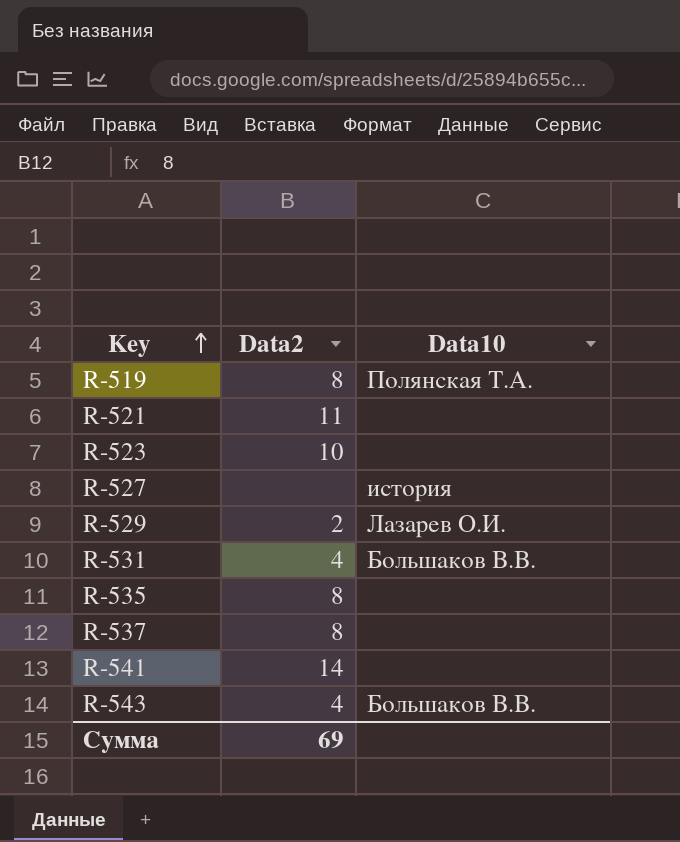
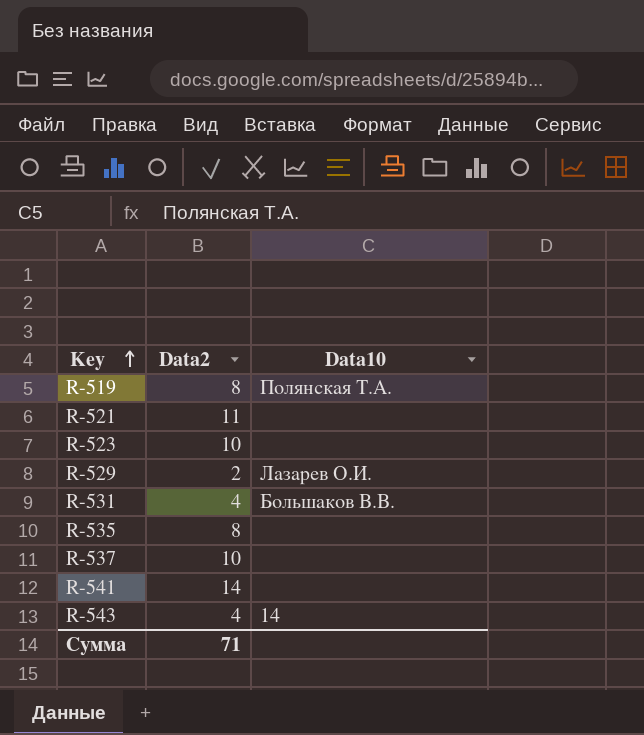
row R-527: none | история -> none
R-537 | Data2: 8 -> 10
R-543 | Data10: Большаков В.В. -> 14
Сумма | Data2: 69 -> 71

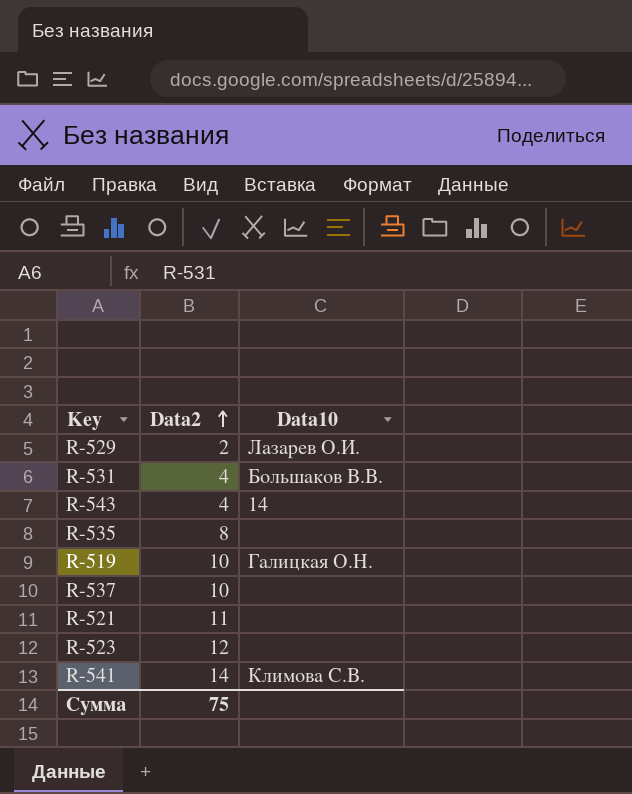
row order: Key ascending -> Data2 ascending
R-519 | Data2: 8 -> 10
R-519 | Data10: Полянская Т.А. -> Галицкая О.Н.
R-523 | Data2: 10 -> 12
R-541 | Data10: none -> Климова С.В.
Сумма | Data2: 71 -> 75

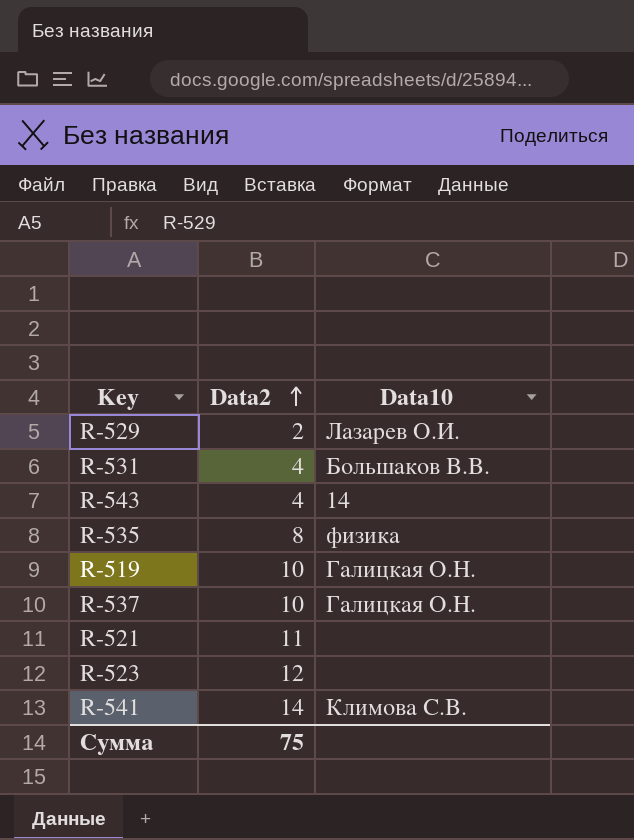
R-535 | Data10: none -> физика
R-537 | Data10: none -> Галицкая О.Н.

